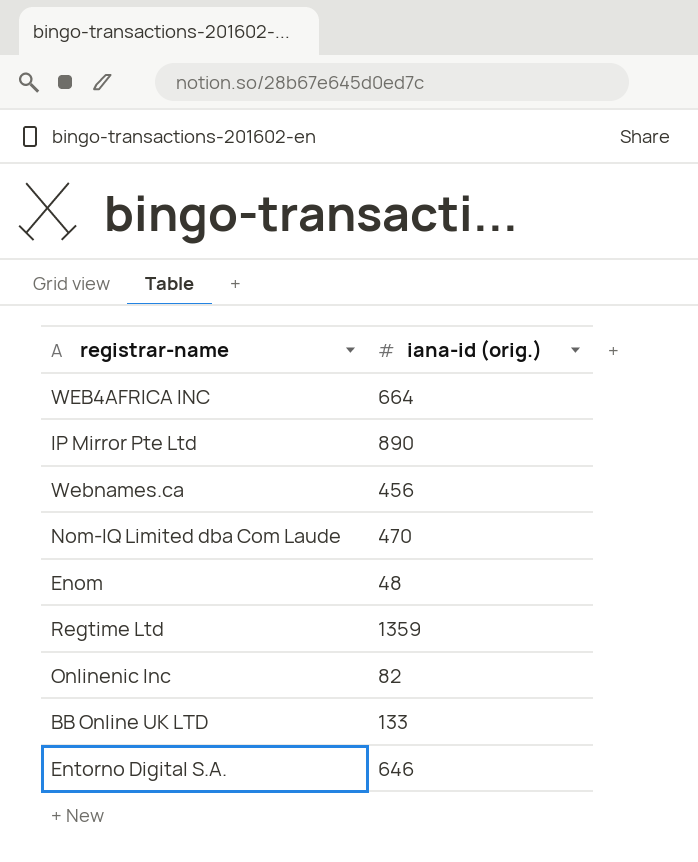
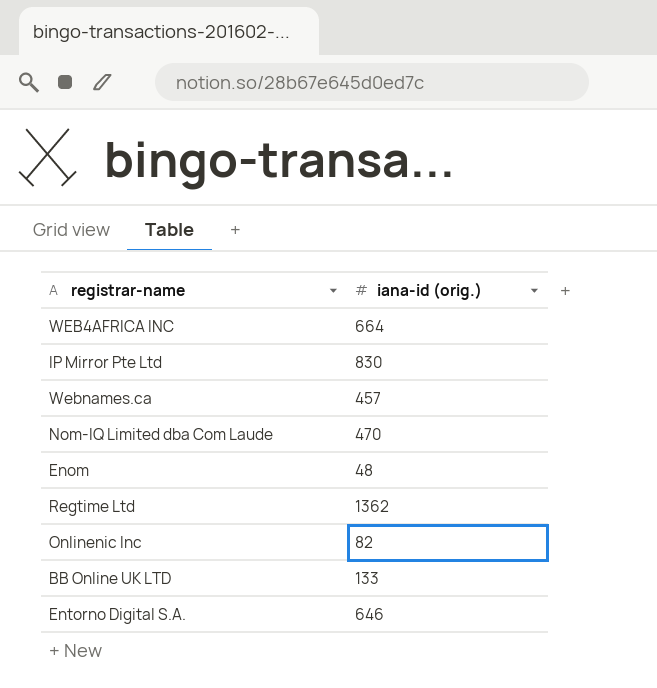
IP Mirror Pte Ltd | iana-id (orig.): 890 -> 830
Webnames.ca | iana-id (orig.): 456 -> 457
Regtime Ltd | iana-id (orig.): 1359 -> 1362

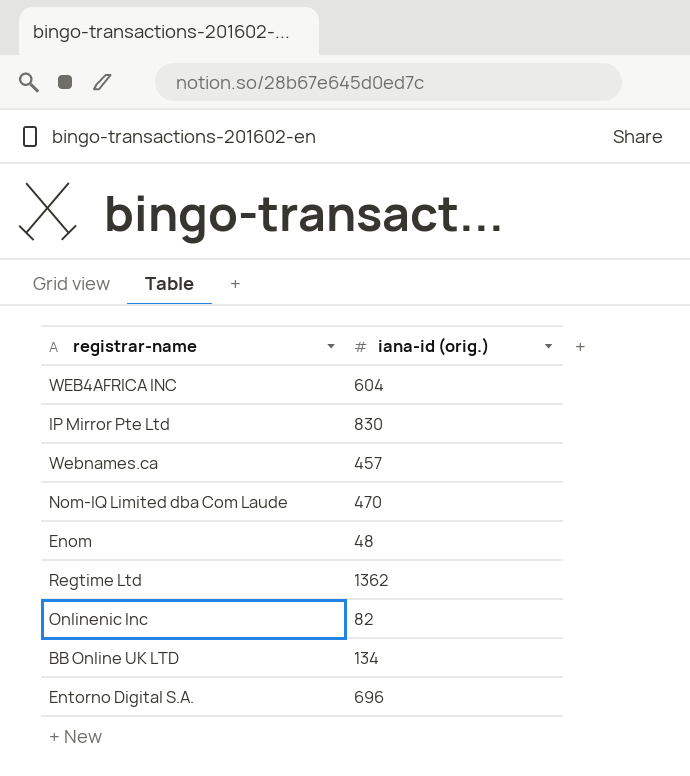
WEB4AFRICA INC | iana-id (orig.): 664 -> 604
BB Online UK LTD | iana-id (orig.): 133 -> 134
Entorno Digital S.A. | iana-id (orig.): 646 -> 696

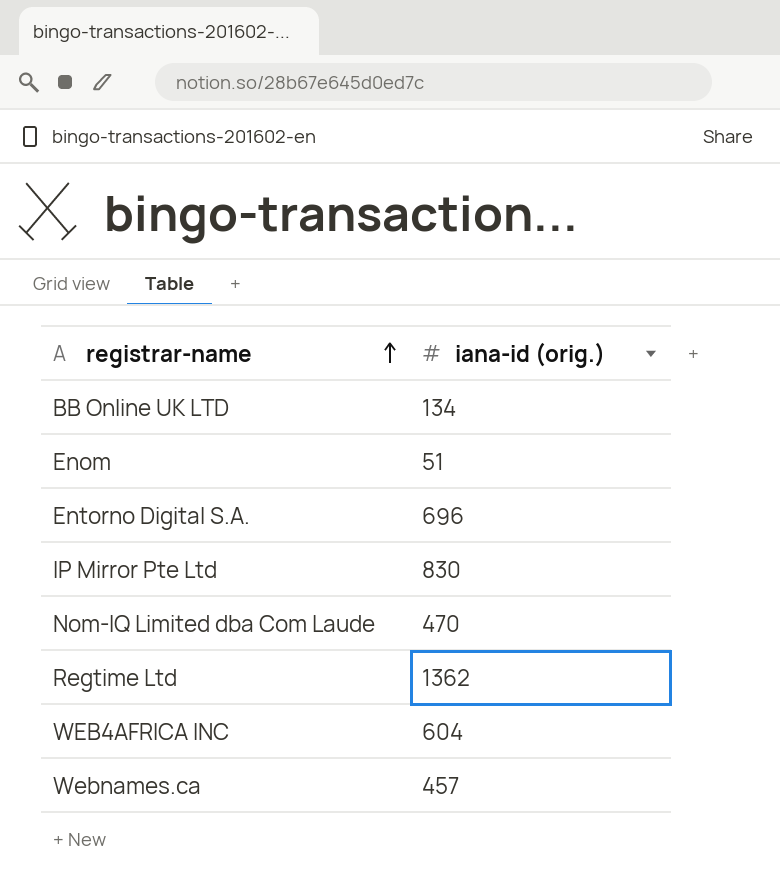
row order: none -> registrar-name ascending
row Onlinenic Inc: 82 -> none
Enom | iana-id (orig.): 48 -> 51

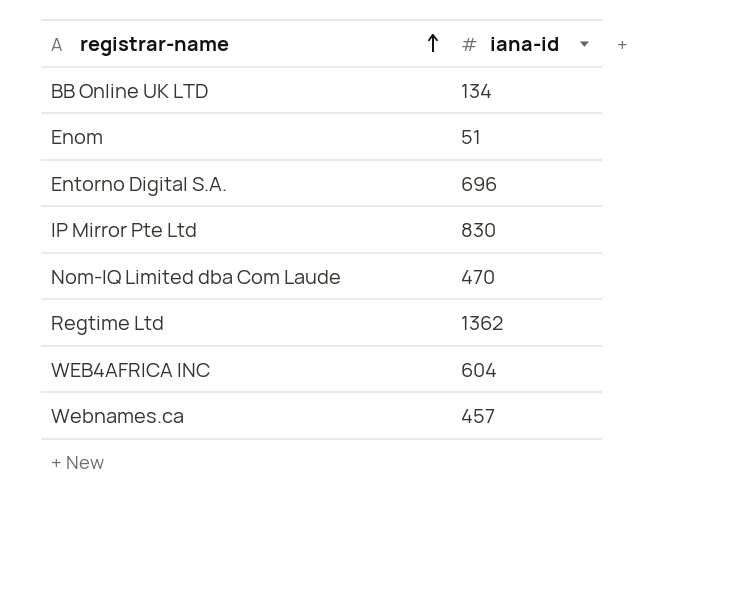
column name: iana-id (orig.) -> iana-id

